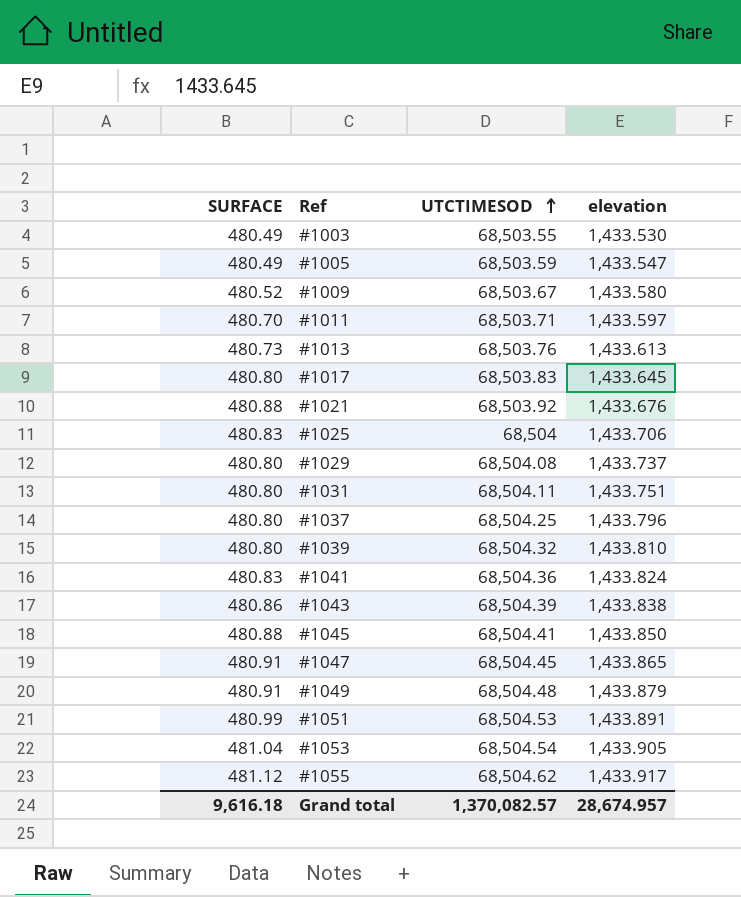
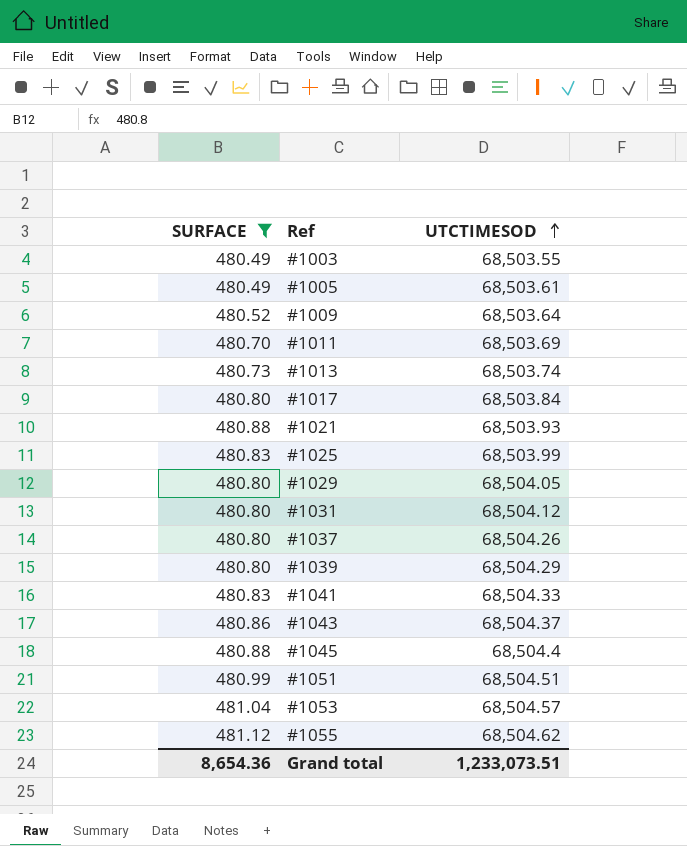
filter: none -> SURFACE != 480.91
column elevation | position: 4 -> none
#1005 | UTCTIMESOD: 68,503.59 -> 68,503.61
#1009 | UTCTIMESOD: 68,503.67 -> 68,503.64
#1011 | UTCTIMESOD: 68,503.71 -> 68,503.69
#1013 | UTCTIMESOD: 68,503.76 -> 68,503.74
#1017 | UTCTIMESOD: 68,503.83 -> 68,503.84
#1021 | UTCTIMESOD: 68,503.92 -> 68,503.93
#1025 | UTCTIMESOD: 68,504 -> 68,503.99
#1029 | UTCTIMESOD: 68,504.08 -> 68,504.05
#1031 | UTCTIMESOD: 68,504.11 -> 68,504.12
#1037 | UTCTIMESOD: 68,504.25 -> 68,504.26
#1039 | UTCTIMESOD: 68,504.32 -> 68,504.29
#1041 | UTCTIMESOD: 68,504.36 -> 68,504.33
#1043 | UTCTIMESOD: 68,504.39 -> 68,504.37
#1045 | UTCTIMESOD: 68,504.41 -> 68,504.4
#1051 | UTCTIMESOD: 68,504.53 -> 68,504.51
#1053 | UTCTIMESOD: 68,504.54 -> 68,504.57
Grand total | SURFACE: 9,616.18 -> 8,654.36
Grand total | UTCTIMESOD: 1,370,082.57 -> 1,233,073.51

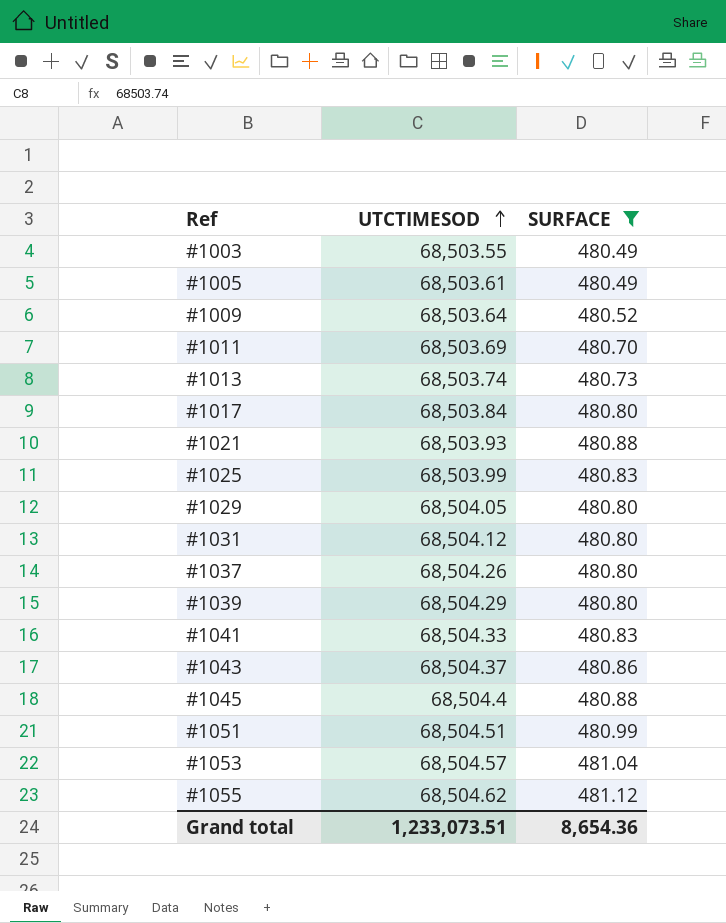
column SURFACE | position: 1 -> 3

